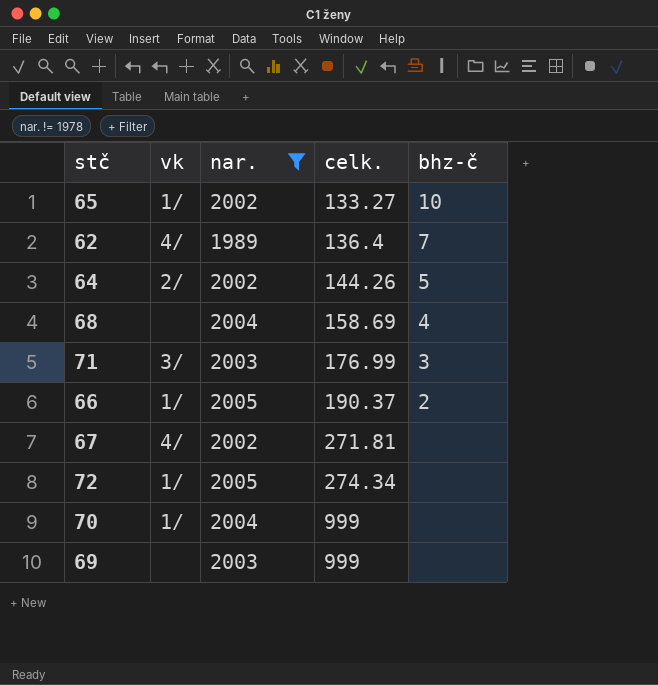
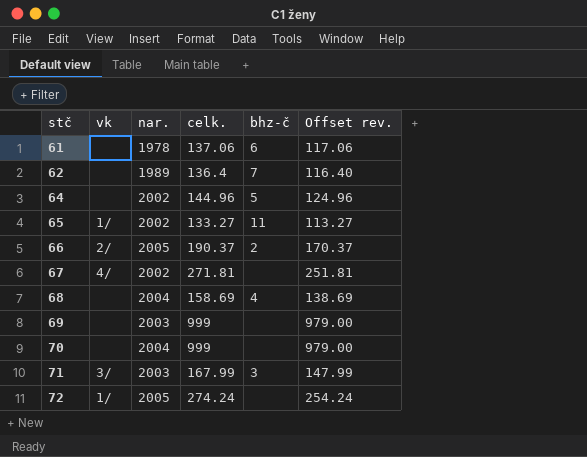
filter: nar. != 1978 -> none
row order: celk. ascending -> stč ascending
column Offset rev. | formula: none -> [celk.] - 20
62 | vk: 4/ -> none
64 | vk: 2/ -> none
64 | celk.: 144.26 -> 144.96
65 | bhz-č: 10 -> 11
66 | vk: 1/ -> 2/
70 | vk: 1/ -> none
71 | celk.: 176.99 -> 167.99
72 | celk.: 274.34 -> 274.24

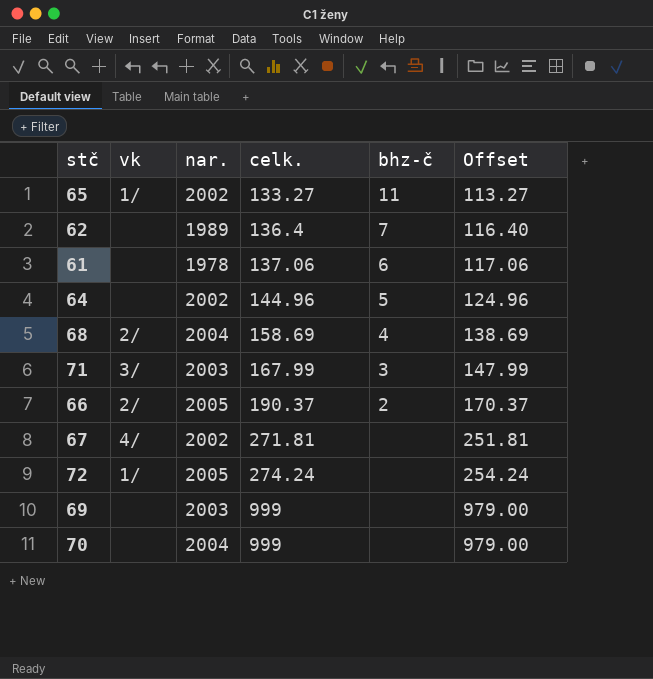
row order: stč ascending -> celk. ascending
column name: Offset rev. -> Offset
68 | vk: none -> 2/

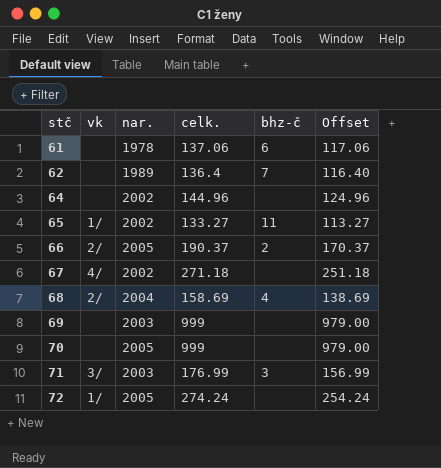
row order: celk. ascending -> stč ascending
64 | bhz-č: 5 -> none
67 | celk.: 271.81 -> 271.18
67 | Offset: 251.81 -> 251.18
70 | nar.: 2004 -> 2005
71 | celk.: 167.99 -> 176.99
71 | Offset: 147.99 -> 156.99

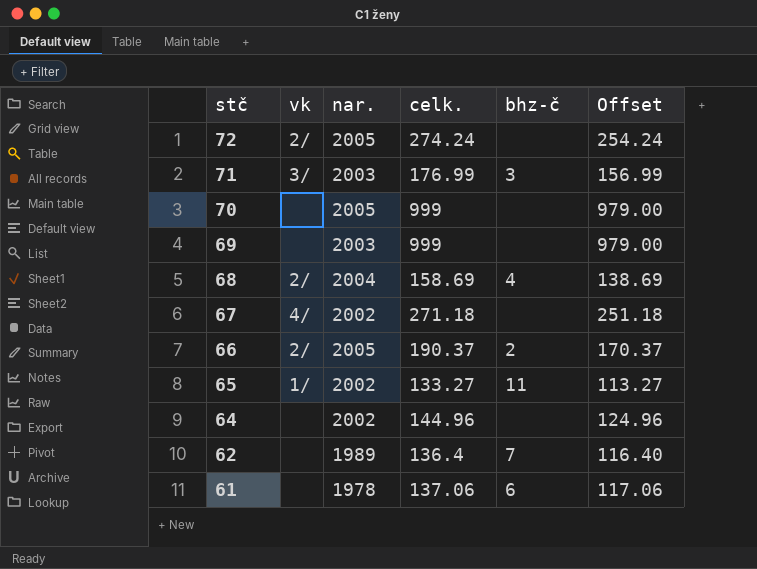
row order: stč ascending -> stč descending
72 | vk: 1/ -> 2/

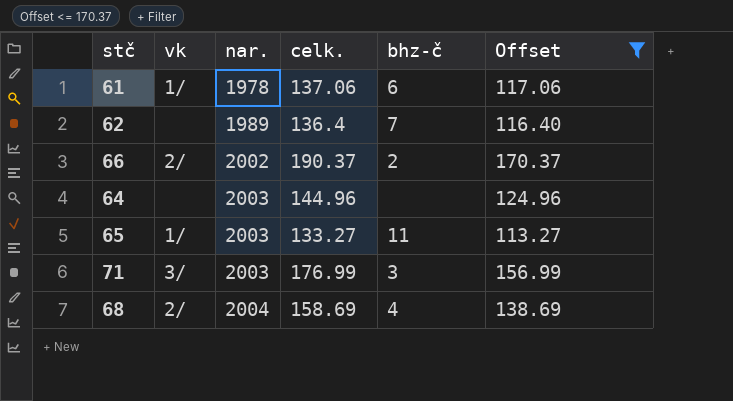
filter: none -> Offset <= 170.37
row order: stč descending -> nar. ascending
61 | vk: none -> 1/
66 | nar.: 2005 -> 2002
64 | nar.: 2002 -> 2003
65 | nar.: 2002 -> 2003

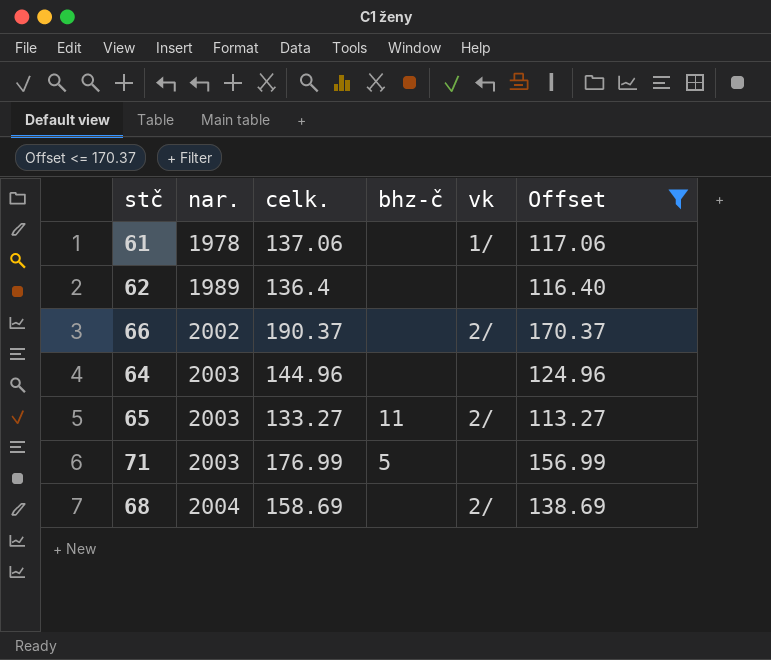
column vk | position: 2 -> 5
61 | bhz-č: 6 -> none
62 | bhz-č: 7 -> none
66 | bhz-č: 2 -> none
65 | vk: 1/ -> 2/
71 | bhz-č: 3 -> 5
71 | vk: 3/ -> none
68 | bhz-č: 4 -> none

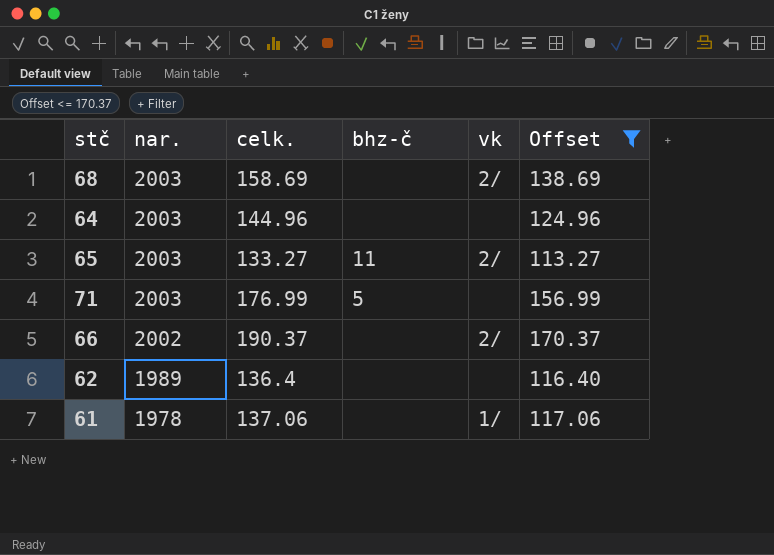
row order: nar. ascending -> nar. descending
68 | nar.: 2004 -> 2003

